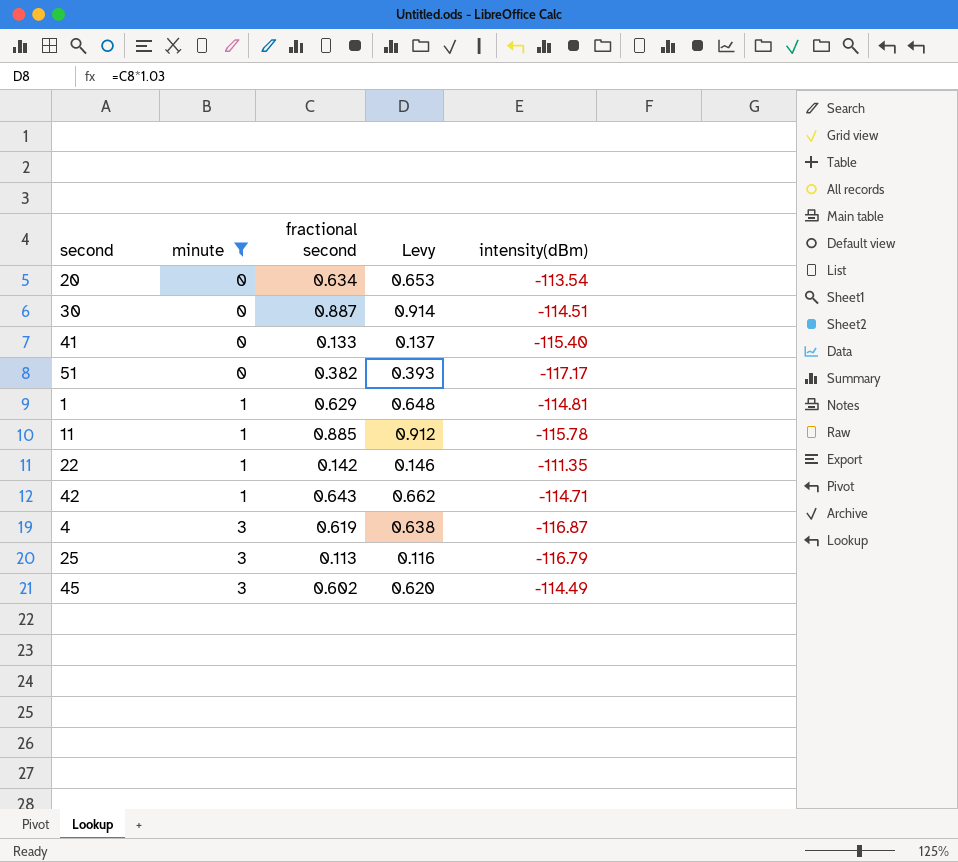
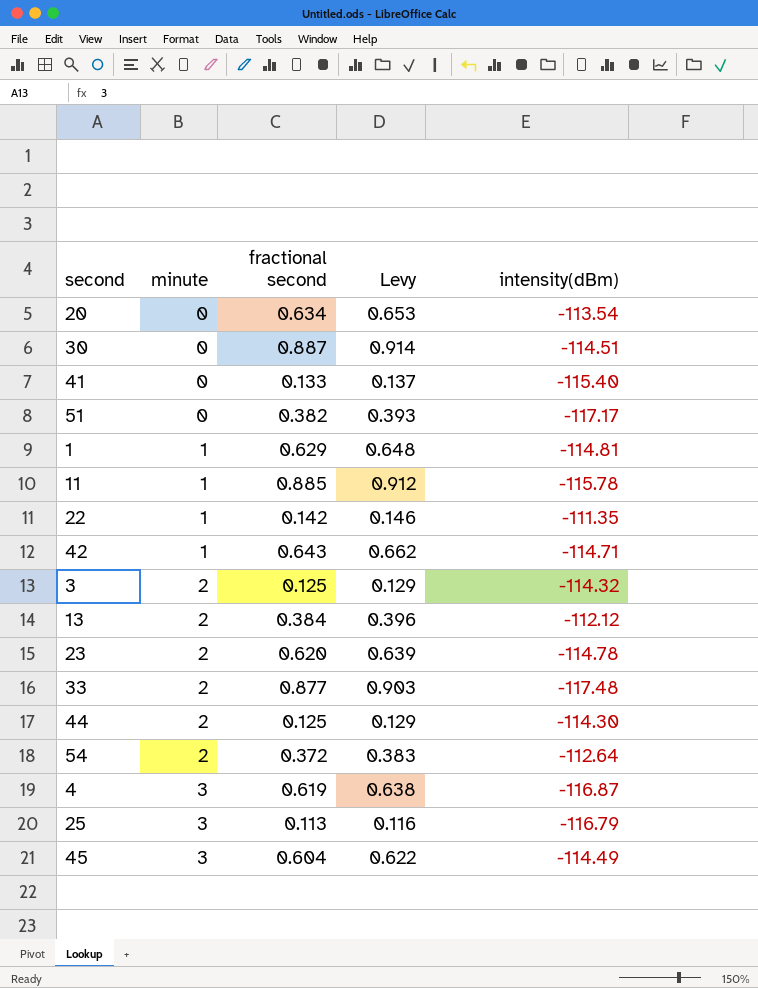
filter: minute != 2 -> none
45 | fractional second: 0.602 -> 0.604
45 | Levy: 0.620 -> 0.622

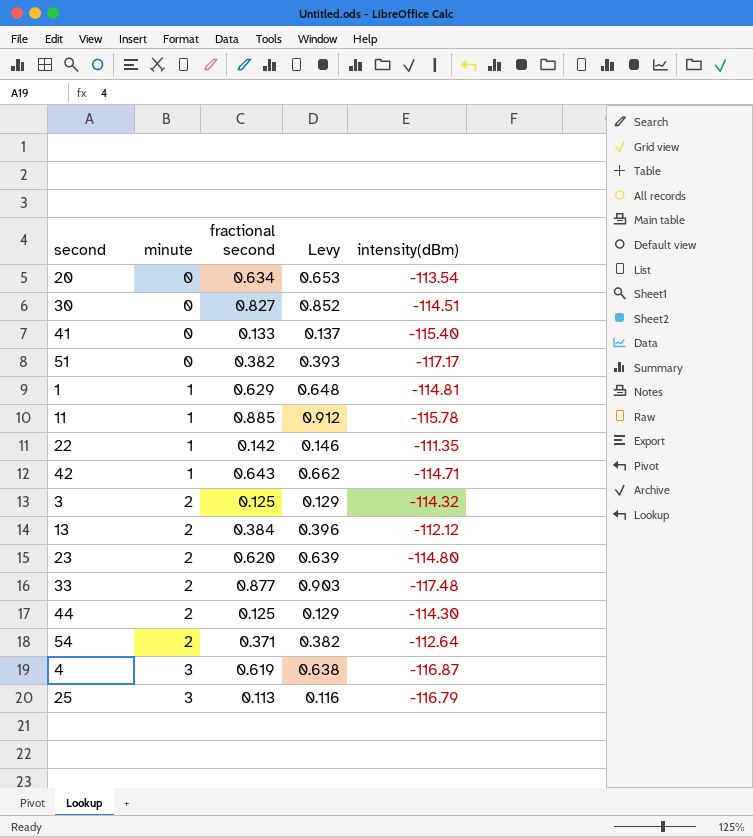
row 45: 3 | 0.604 | 0.622 | -114.49 -> none
30 | fractional second: 0.887 -> 0.827
30 | Levy: 0.914 -> 0.852
23 | intensity(dBm): -114.78 -> -114.80
54 | fractional second: 0.372 -> 0.371
54 | Levy: 0.383 -> 0.382

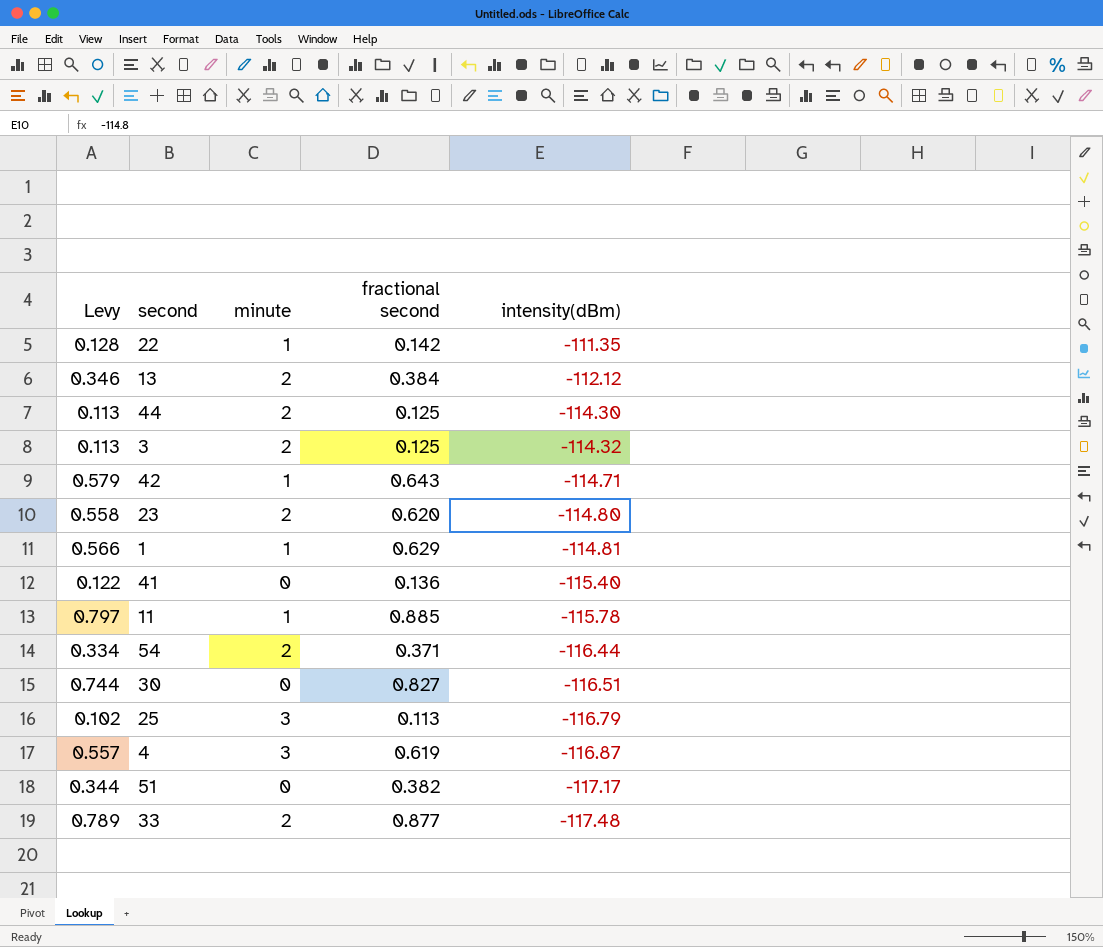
row order: minute ascending -> intensity(dBm) descending
column Levy | formula: [fractional second] * 1.03 -> [fractional second] * 0.9
column Levy | position: 4 -> 1
row 20: 0 | 0.634 | 0.653 | -113.54 -> none
41 | fractional second: 0.133 -> 0.136
54 | intensity(dBm): -112.64 -> -116.44
30 | intensity(dBm): -114.51 -> -116.51

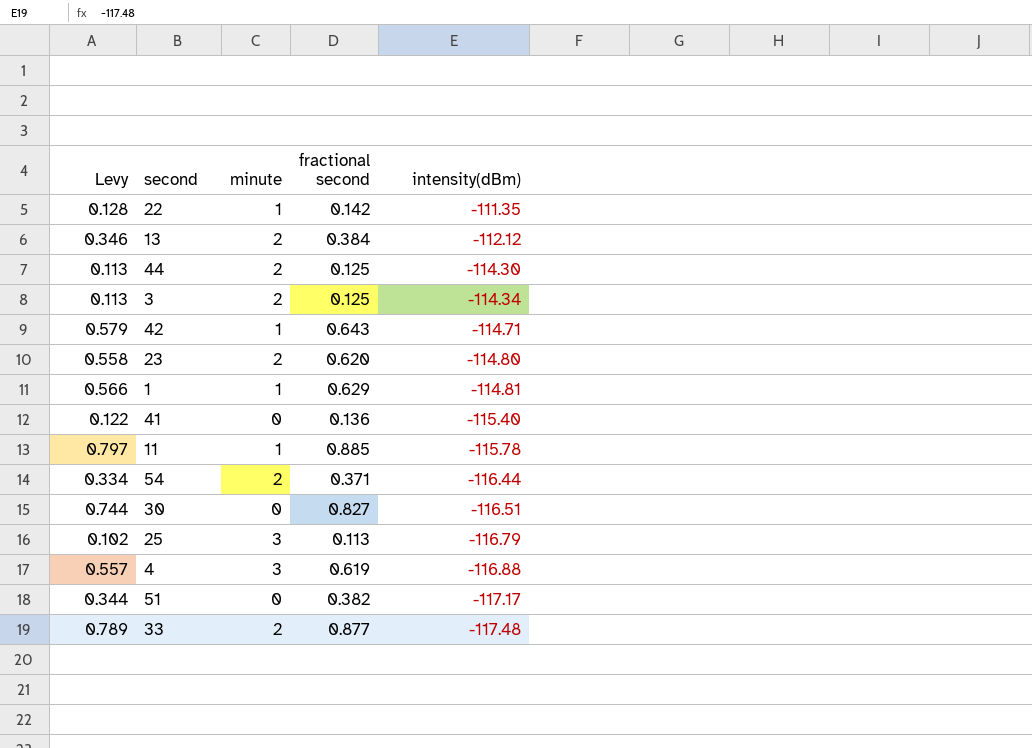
3 | intensity(dBm): -114.32 -> -114.34
4 | intensity(dBm): -116.87 -> -116.88

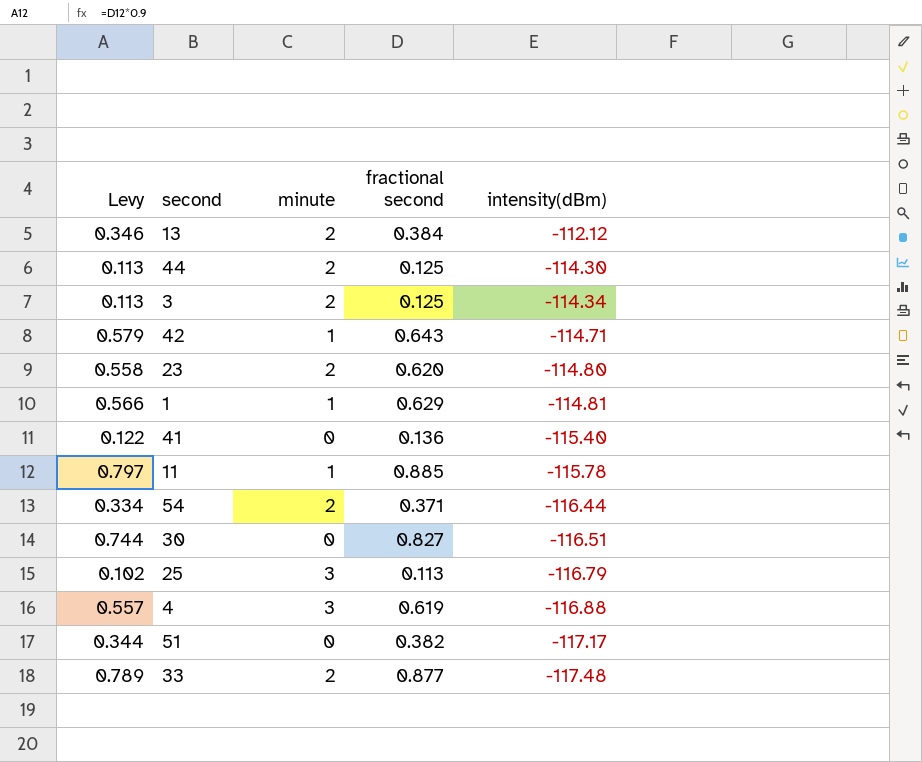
row 22: 0.128 | 1 | 0.142 | -111.35 -> none

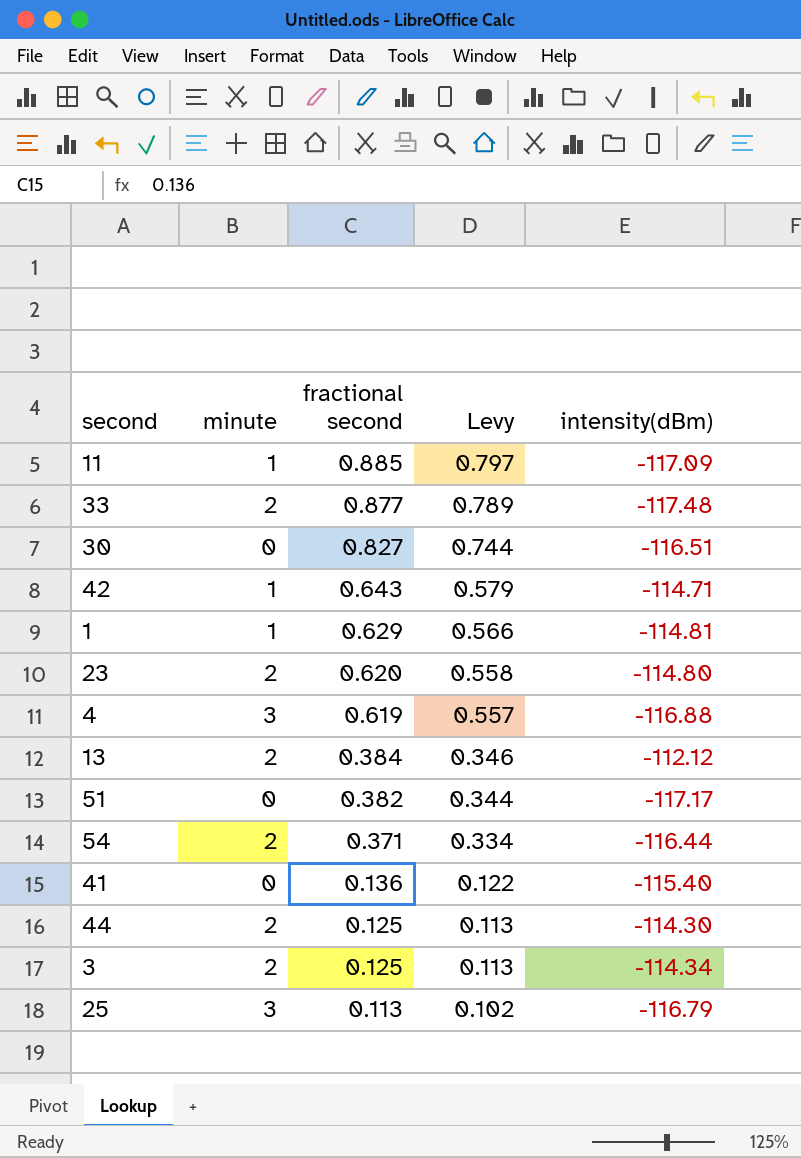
row order: intensity(dBm) descending -> fractional second descending
column Levy | position: 1 -> 4
11 | intensity(dBm): -115.78 -> -117.09

